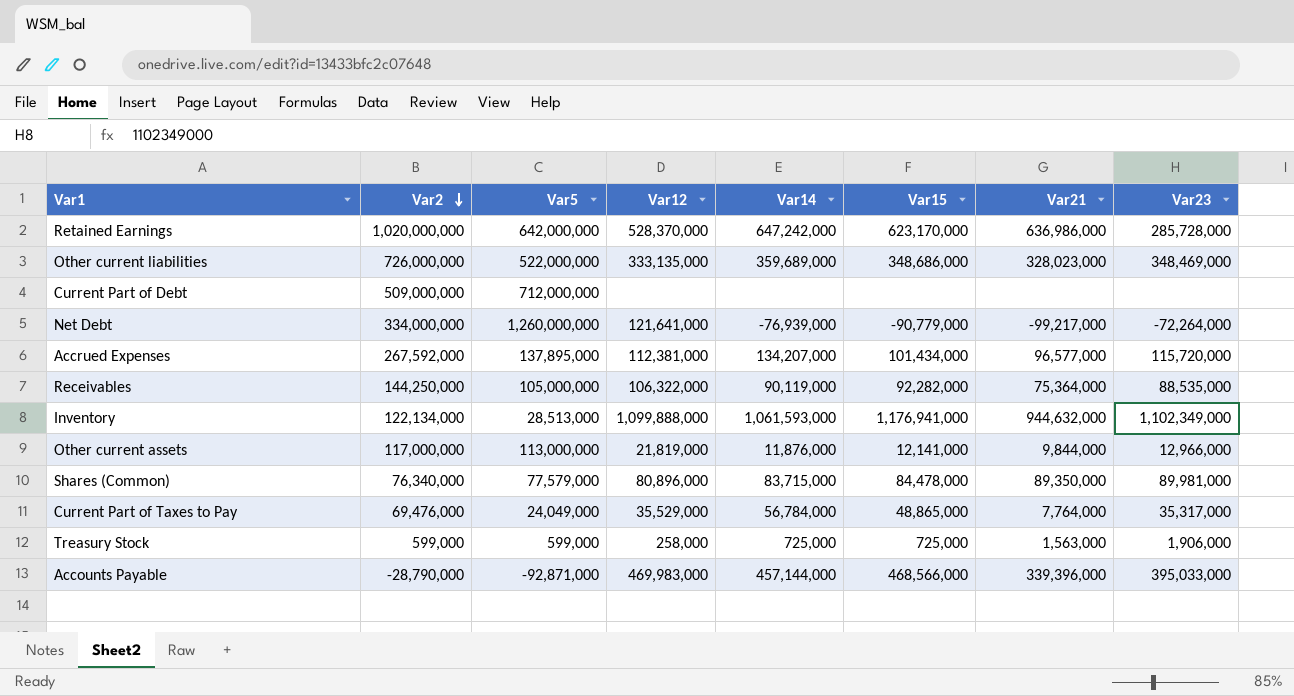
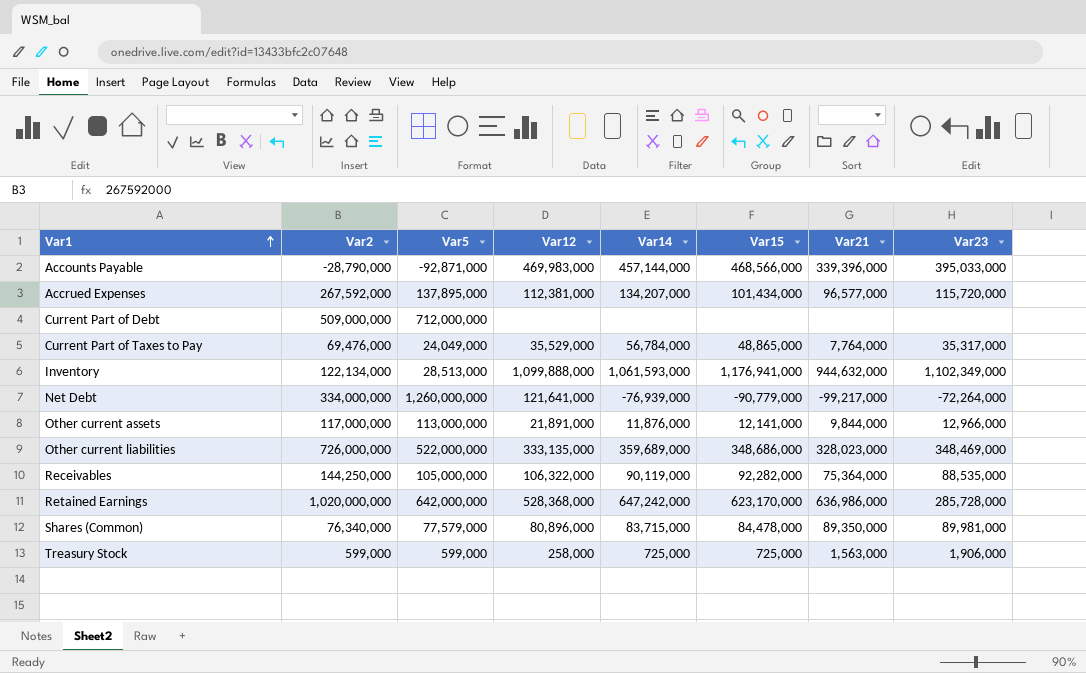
row order: Var2 descending -> Var1 ascending
Other current assets | Var12: 21,819,000 -> 21,891,000
Retained Earnings | Var12: 528,370,000 -> 528,368,000

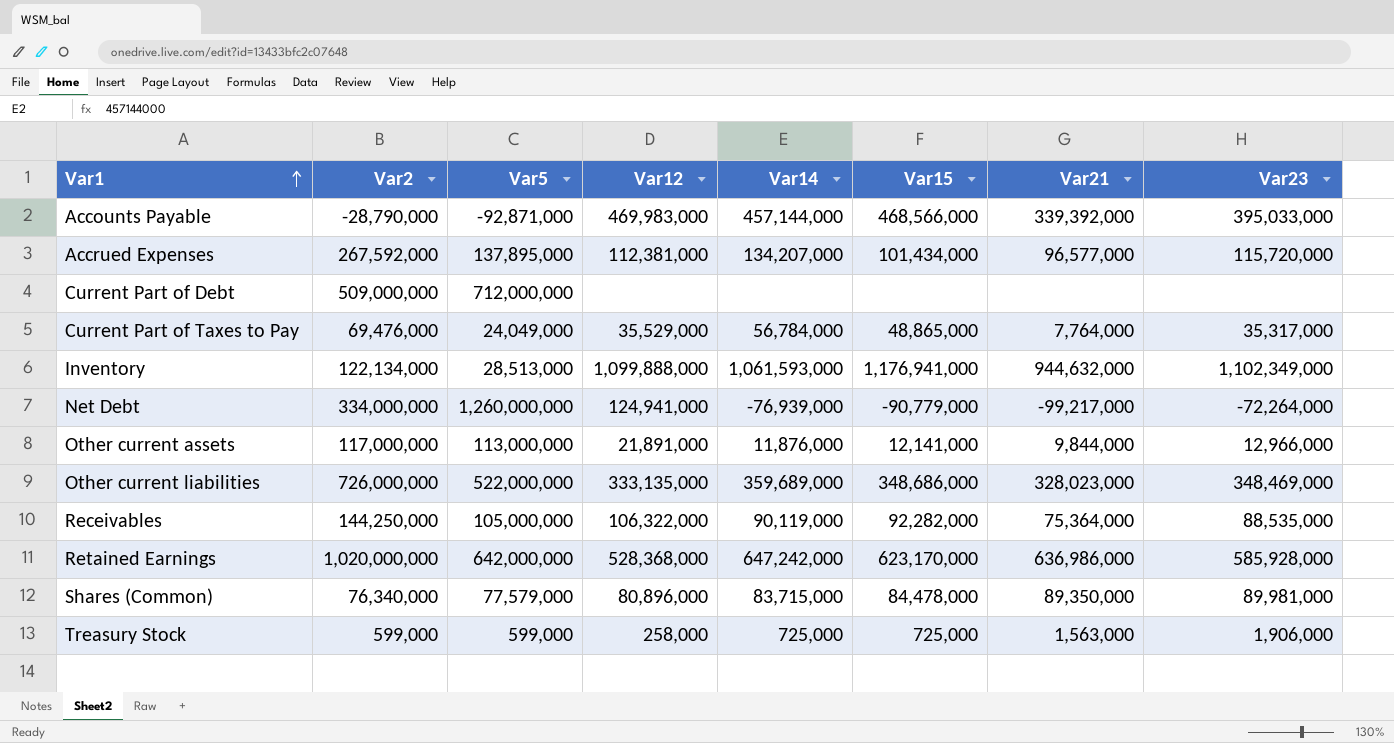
Accounts Payable | Var21: 339,396,000 -> 339,392,000
Net Debt | Var12: 121,641,000 -> 124,941,000
Retained Earnings | Var23: 285,728,000 -> 585,928,000

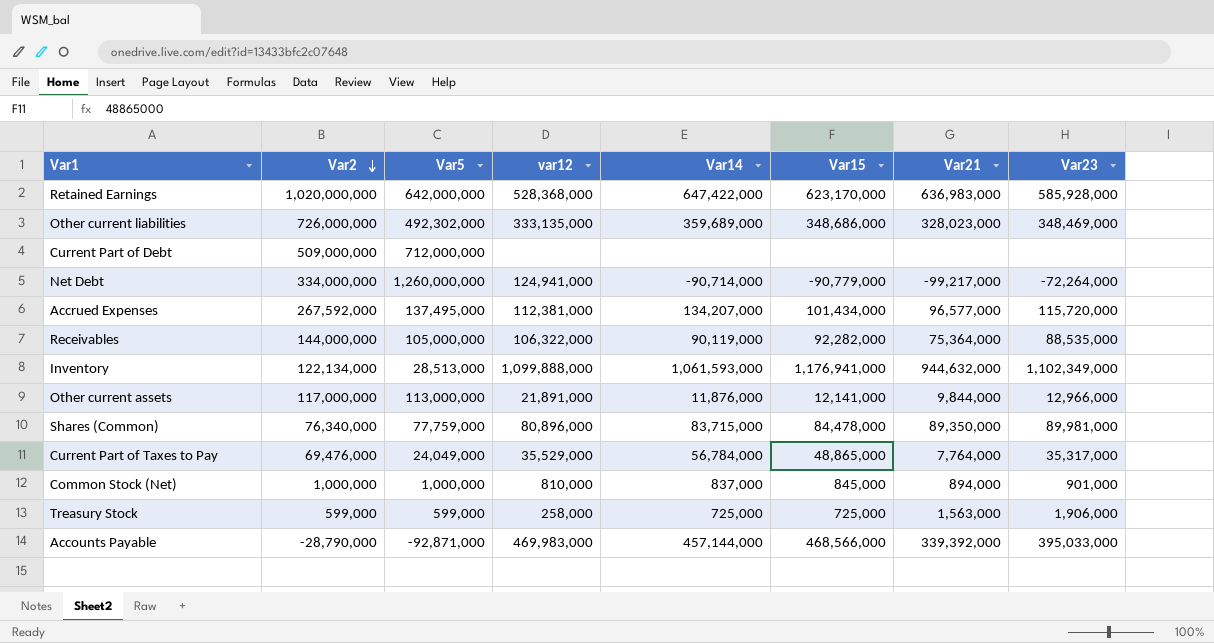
row order: Var1 ascending -> Var2 descending
column name: Var12 -> var12
Retained Earnings | Var14: 647,242,000 -> 647,422,000
Retained Earnings | Var21: 636,986,000 -> 636,983,000
Other current liabilities | Var5: 522,000,000 -> 492,302,000
Net Debt | Var14: -76,939,000 -> -90,714,000
Accrued Expenses | Var5: 137,895,000 -> 137,495,000
Receivables | Var2: 144,250,000 -> 144,000,000
Shares (Common) | Var5: 77,579,000 -> 77,759,000
row Common Stock (Net): none -> 1,000,000 | 1,000,000 | 810,000 | 837,000 | 845,000 | 894,000 | 901,000

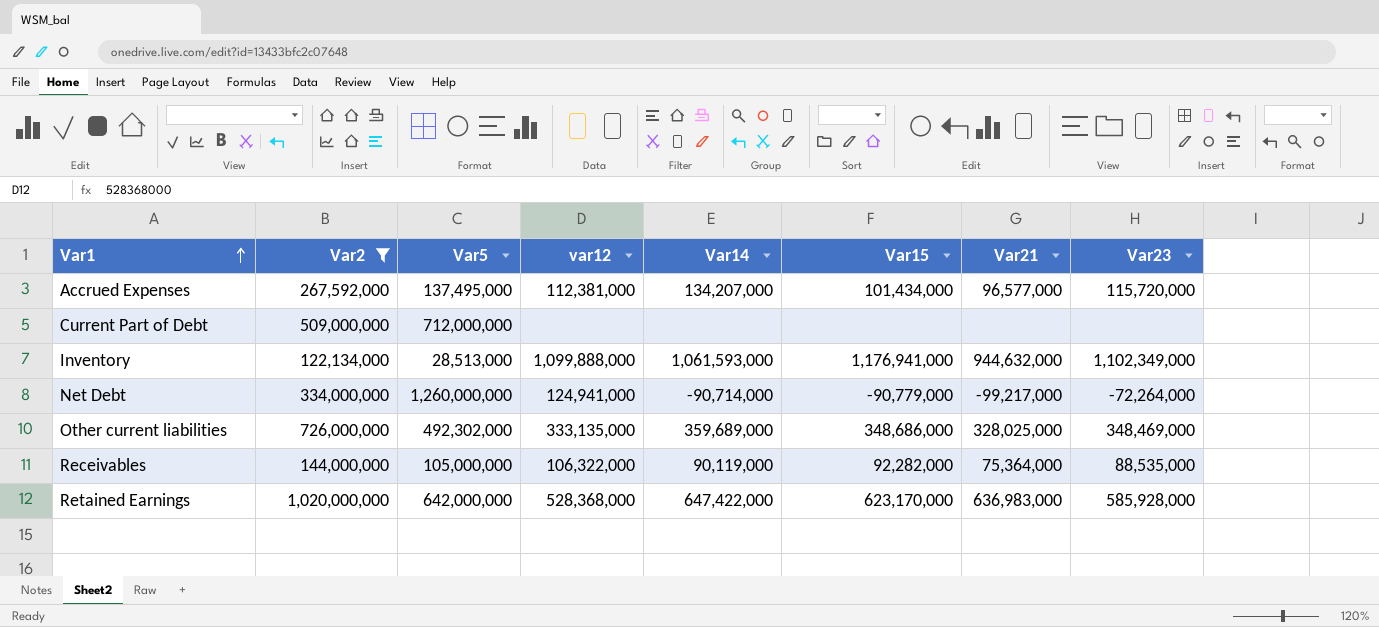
filter: none -> Var2 >= 122,134,000
row order: Var2 descending -> Var1 ascending
Other current liabilities | Var21: 328,023,000 -> 328,025,000

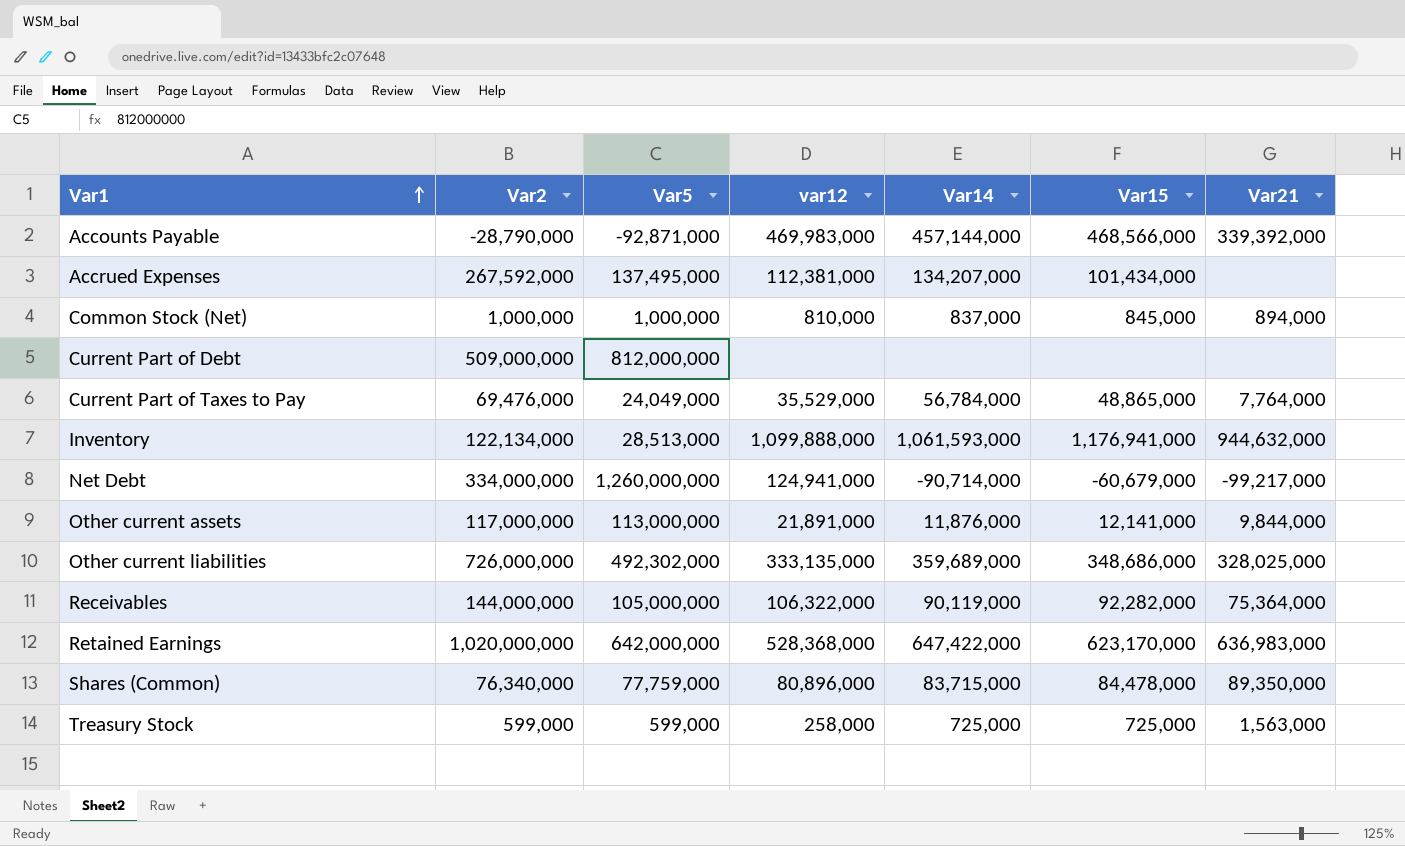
filter: Var2 >= 122,134,000 -> none
column Var23 | position: 8 -> none
Accrued Expenses | Var21: 96,577,000 -> none
Current Part of Debt | Var5: 712,000,000 -> 812,000,000
Net Debt | Var15: -90,779,000 -> -60,679,000

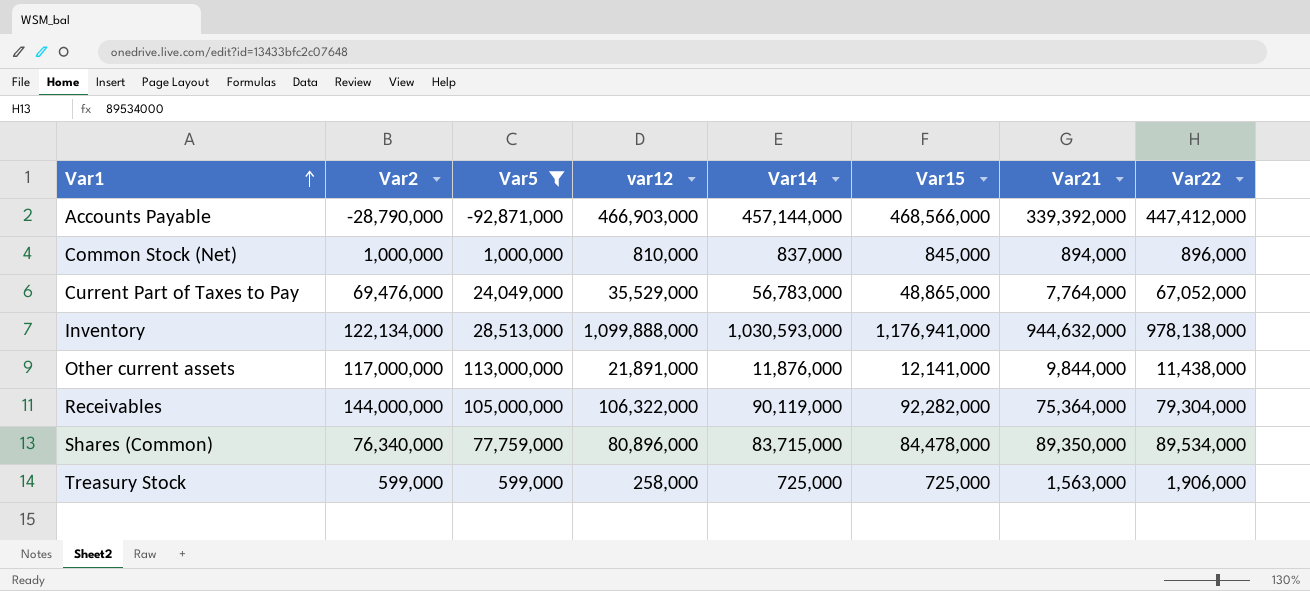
filter: none -> Var5 <= 113,000,000
column Var22 | position: none -> 8
Accounts Payable | var12: 469,983,000 -> 466,903,000
Current Part of Taxes to Pay | Var14: 56,784,000 -> 56,783,000
Inventory | Var14: 1,061,593,000 -> 1,030,593,000

